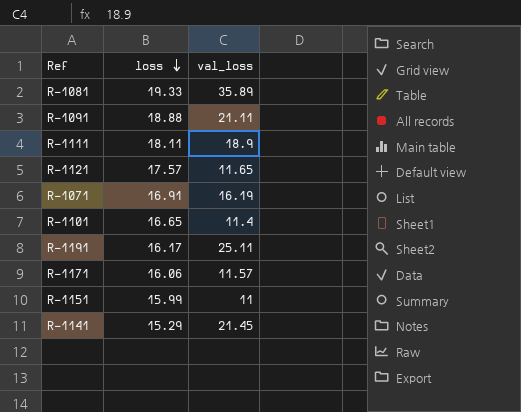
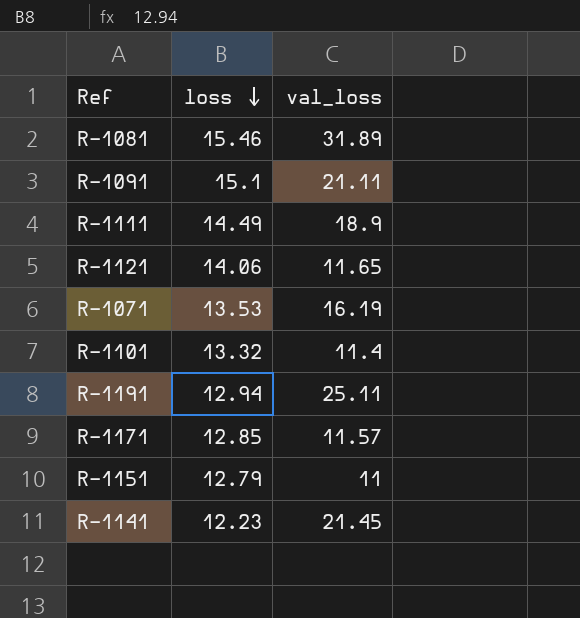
R-1081 | loss: 19.33 -> 15.46
R-1081 | val_loss: 35.89 -> 31.89
R-1091 | loss: 18.88 -> 15.1
R-1111 | loss: 18.11 -> 14.49
R-1121 | loss: 17.57 -> 14.06
R-1071 | loss: 16.91 -> 13.53
R-1101 | loss: 16.65 -> 13.32
R-1191 | loss: 16.17 -> 12.94
R-1171 | loss: 16.06 -> 12.85
R-1151 | loss: 15.99 -> 12.79
R-1141 | loss: 15.29 -> 12.23

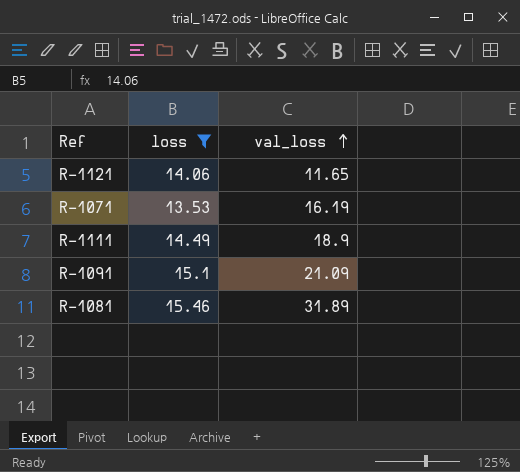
filter: none -> loss >= 13.53
row order: loss descending -> val_loss ascending
R-1091 | val_loss: 21.11 -> 21.09

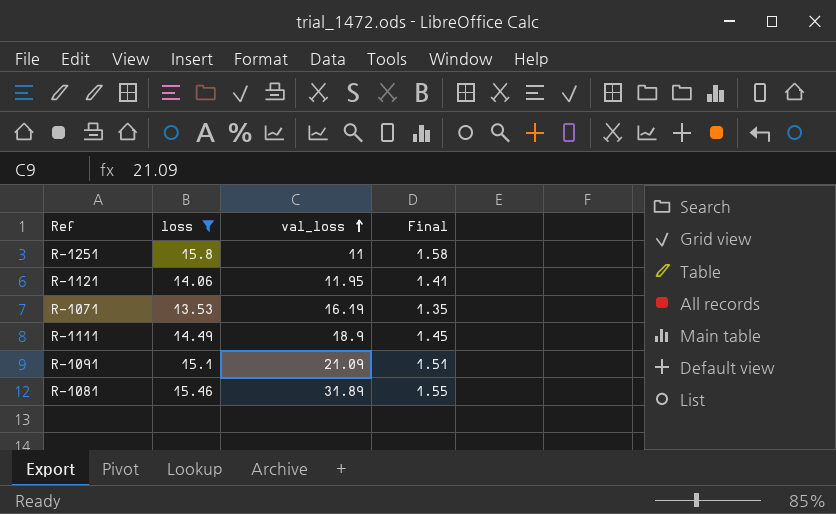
column Final | formula: none -> [loss] * 0.1
row R-1251: none -> 15.8 | 11 | 1.58
R-1121 | val_loss: 11.65 -> 11.95

